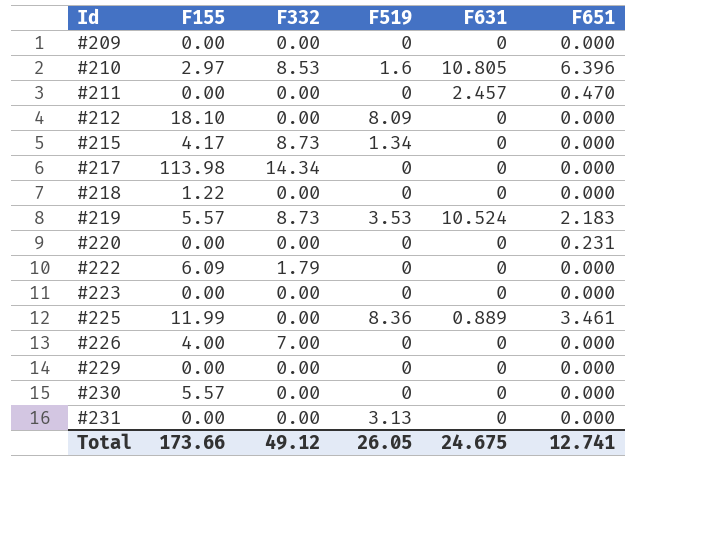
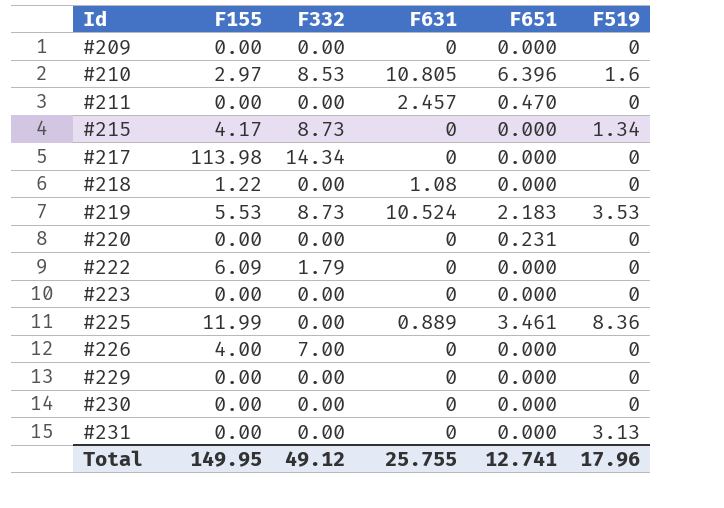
column F519 | position: 4 -> 6
row #212: 18.10 | 0.00 | 8.09 | 0 | 0.000 -> none
#218 | F631: 0 -> 1.08
#219 | F155: 5.57 -> 5.53
#230 | F155: 5.57 -> 0.00
Total | F155: 173.66 -> 149.95
Total | F631: 24.675 -> 25.755
Total | F519: 26.05 -> 17.96

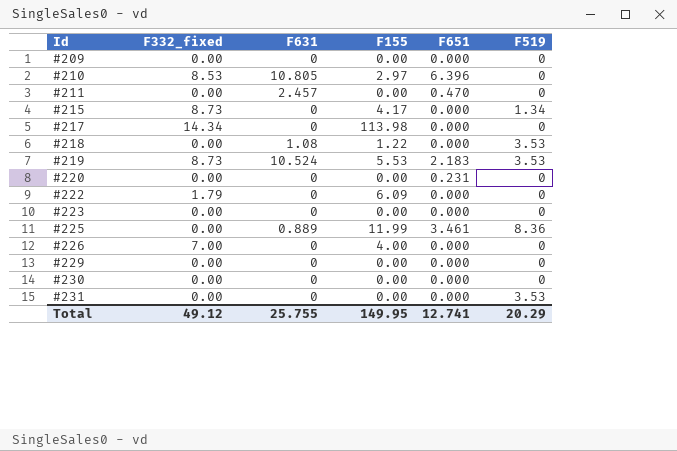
column name: F332 -> F332_fixed
column F155 | position: 2 -> 4
#210 | F519: 1.6 -> 0
#218 | F519: 0 -> 3.53
#231 | F519: 3.13 -> 3.53
Total | F519: 17.96 -> 20.29

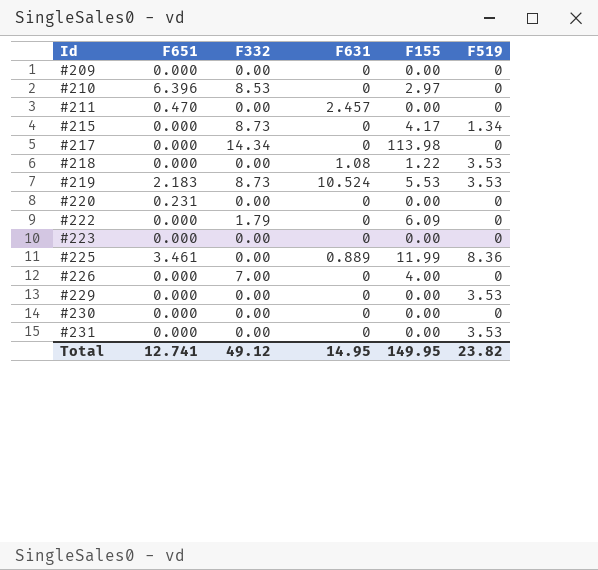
column F651 | position: 5 -> 2
column name: F332_fixed -> F332
#210 | F631: 10.805 -> 0
#229 | F519: 0 -> 3.53
Total | F631: 25.755 -> 14.95
Total | F519: 20.29 -> 23.82

